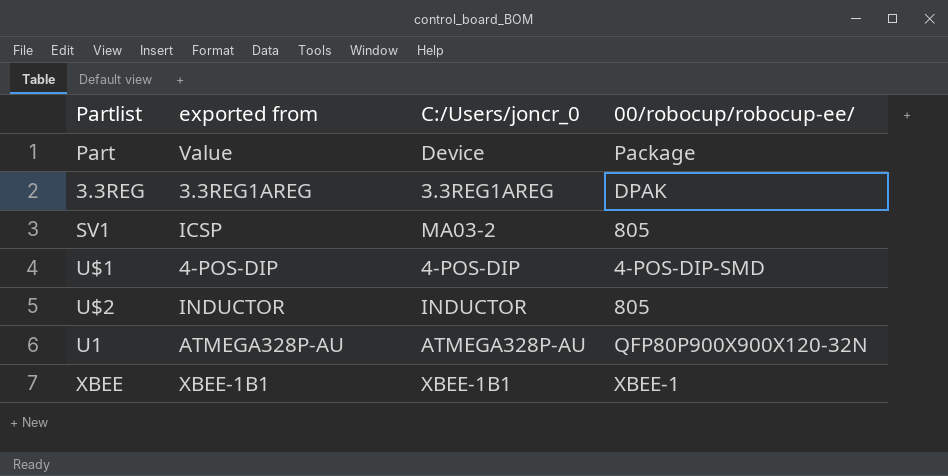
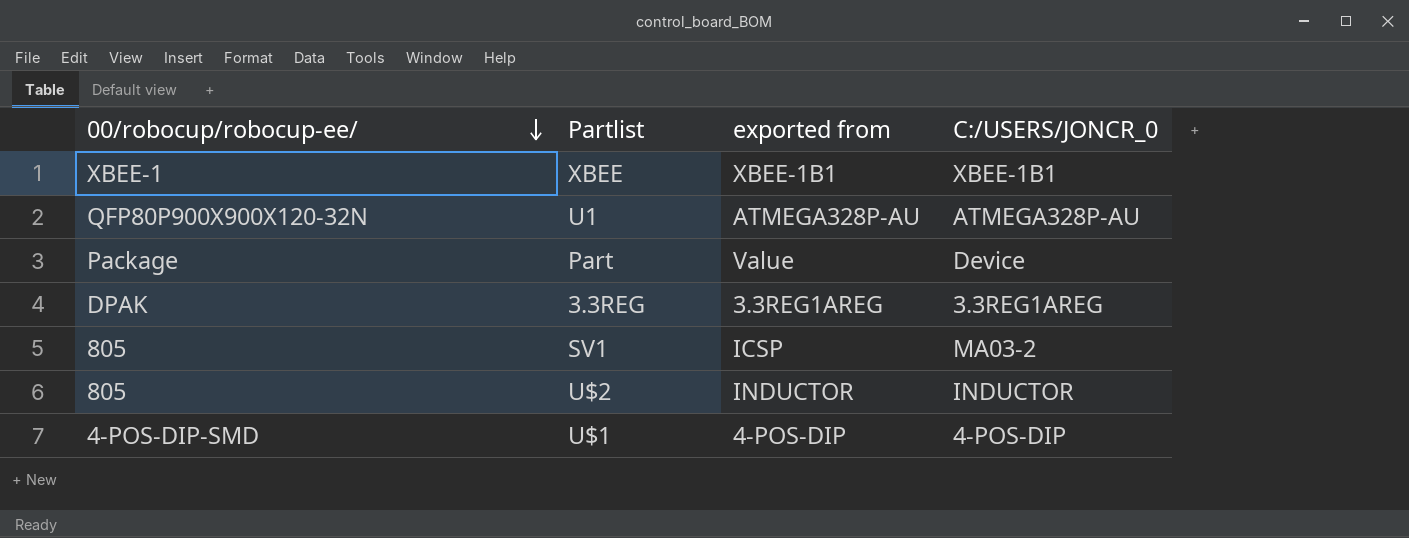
row order: none -> 00/robocup/robocup-ee/ descending
column 00/robocup/robocup-ee/ | position: 4 -> 1
column name: C:/Users/joncr_0 -> C:/USERS/JONCR_0

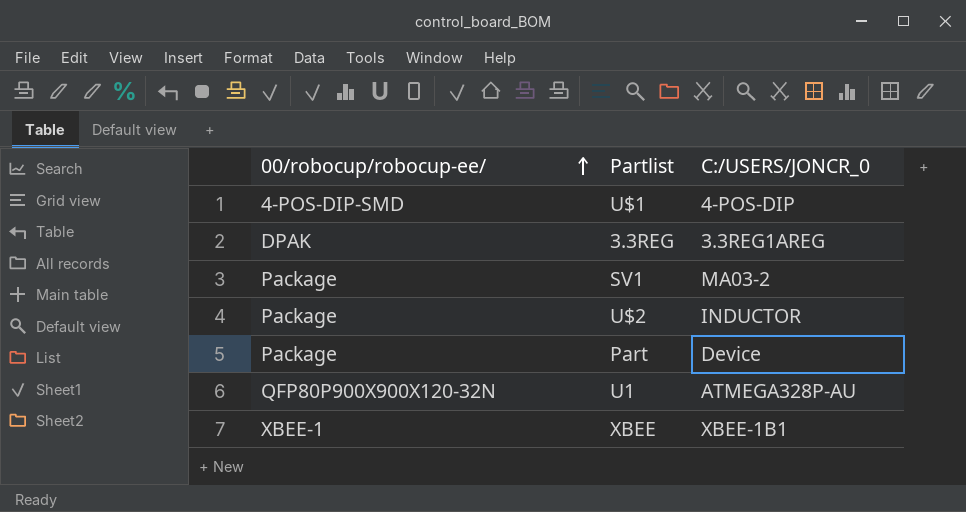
row order: 00/robocup/robocup-ee/ descending -> 00/robocup/robocup-ee/ ascending
column exported from | position: 3 -> none
SV1 | 00/robocup/robocup-ee/: 805 -> Package
U$2 | 00/robocup/robocup-ee/: 805 -> Package

